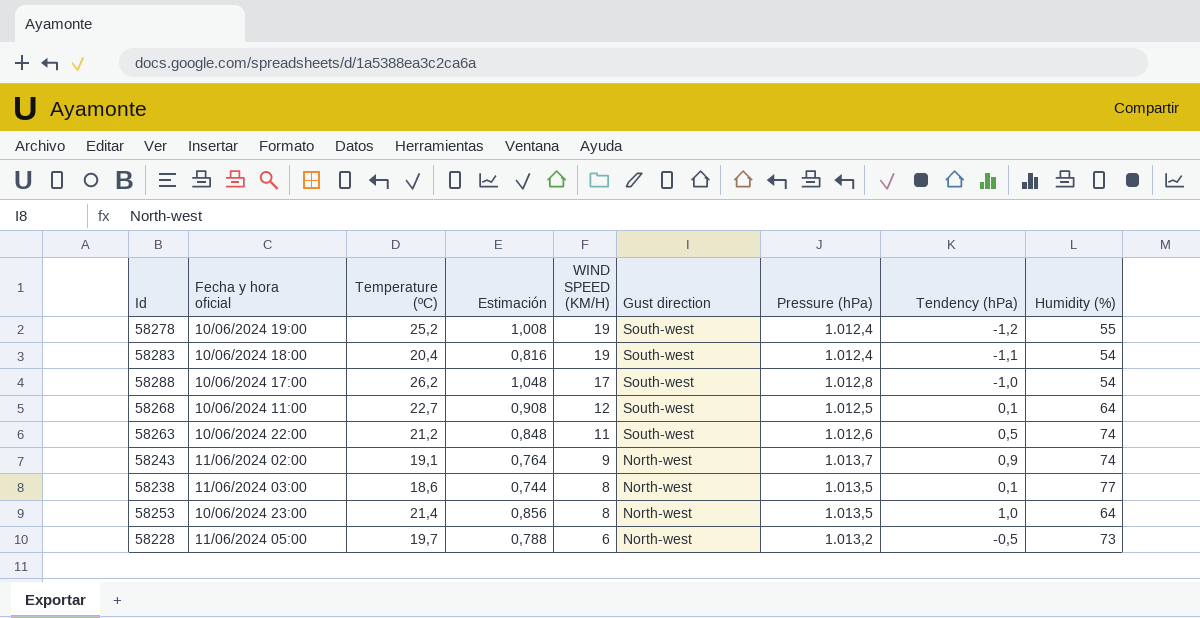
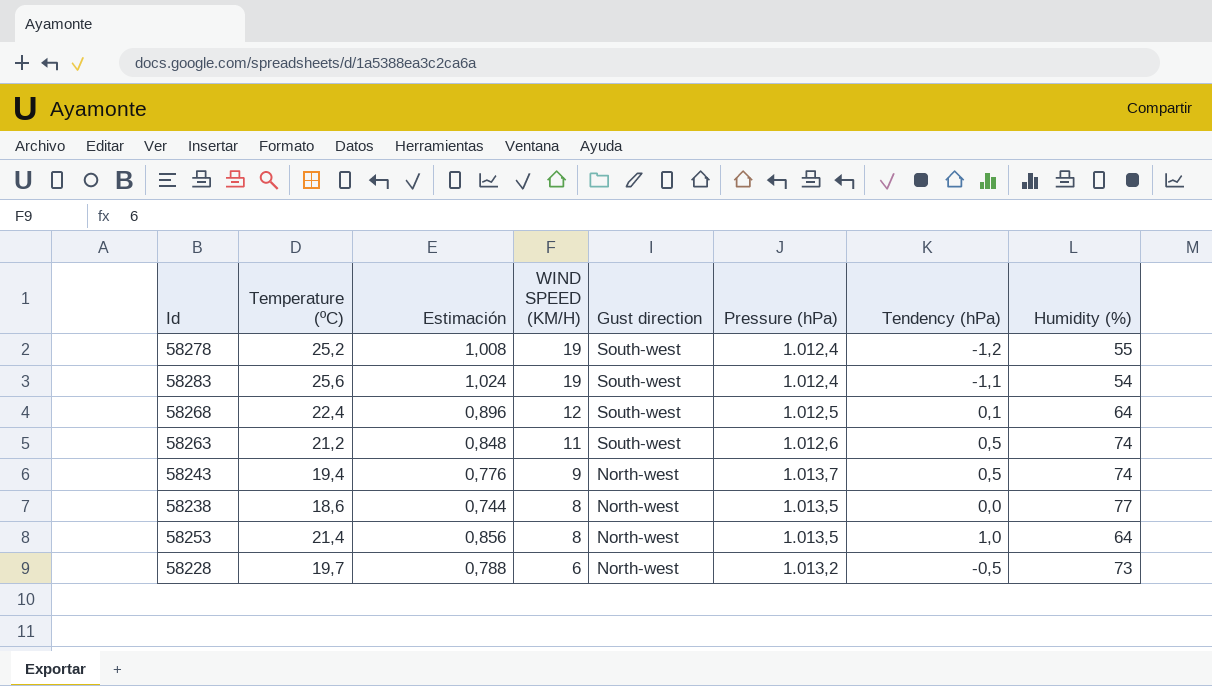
column Fecha y hora oficial | position: 2 -> none
row 58288: 10/06/2024 17:00 | 26,2 | 1,048 | 17 | South-west | 1.012,8 | -1,0 | 54 -> none
58283 | Temperature (ºC): 20,4 -> 25,6
58283 | Estimación: 0,816 -> 1,024
58268 | Temperature (ºC): 22,7 -> 22,4
58268 | Estimación: 0,908 -> 0,896
58243 | Temperature (ºC): 19,1 -> 19,4
58243 | Estimación: 0,764 -> 0,776
58243 | Tendency (hPa): 0,9 -> 0,5
58238 | Tendency (hPa): 0,1 -> 0,0

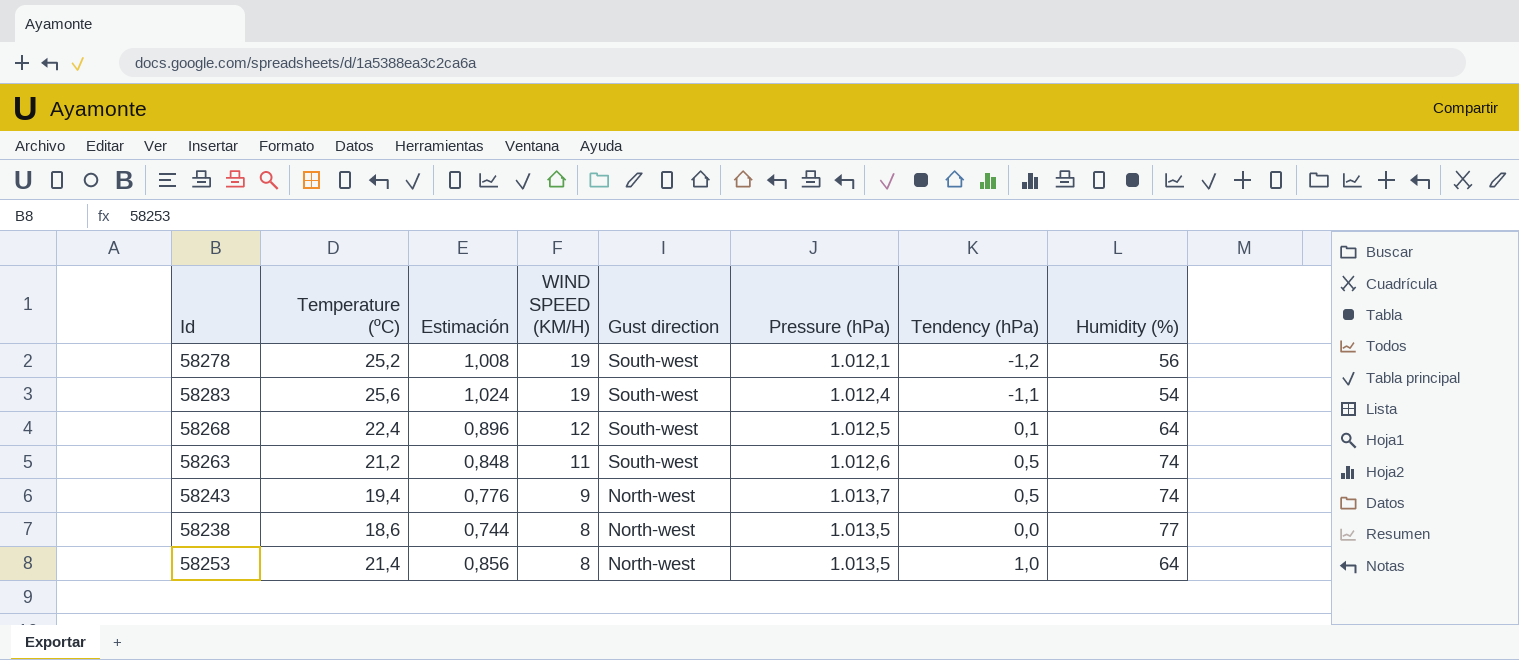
row 58228: 19,7 | 0,788 | 6 | North-west | 1.013,2 | -0,5 | 73 -> none
58278 | Pressure (hPa): 1.012,4 -> 1.012,1
58278 | Humidity (%): 55 -> 56

